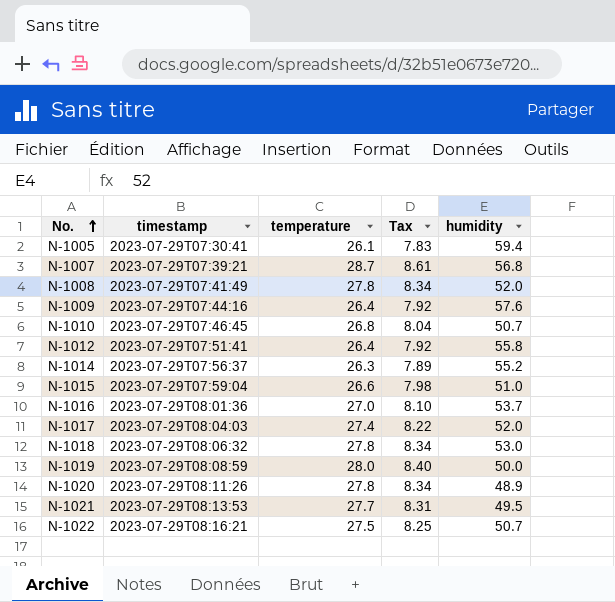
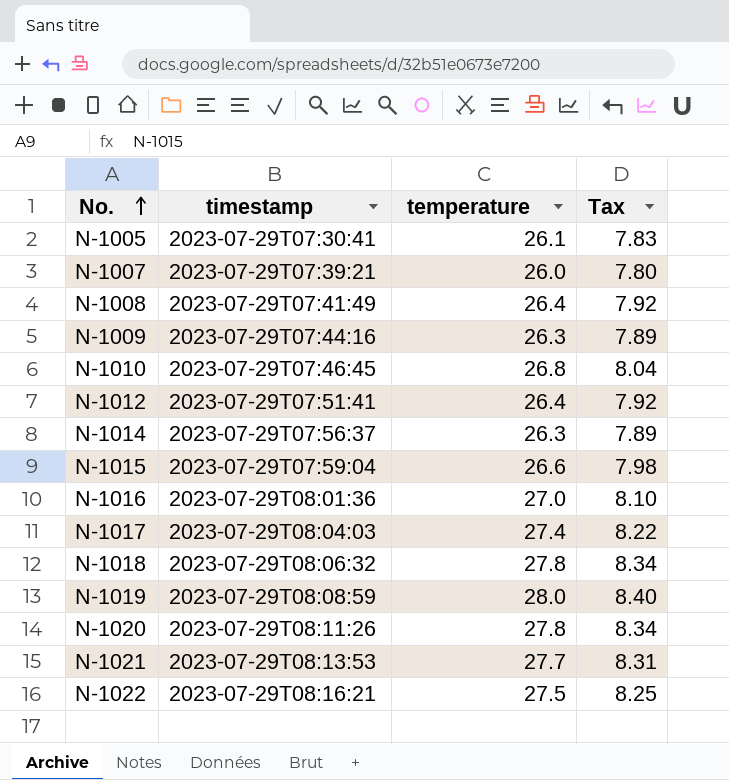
column humidity | position: 5 -> none
N-1007 | temperature: 28.7 -> 26.0
N-1007 | Tax: 8.61 -> 7.80
N-1008 | temperature: 27.8 -> 26.4
N-1008 | Tax: 8.34 -> 7.92
N-1009 | temperature: 26.4 -> 26.3
N-1009 | Tax: 7.92 -> 7.89

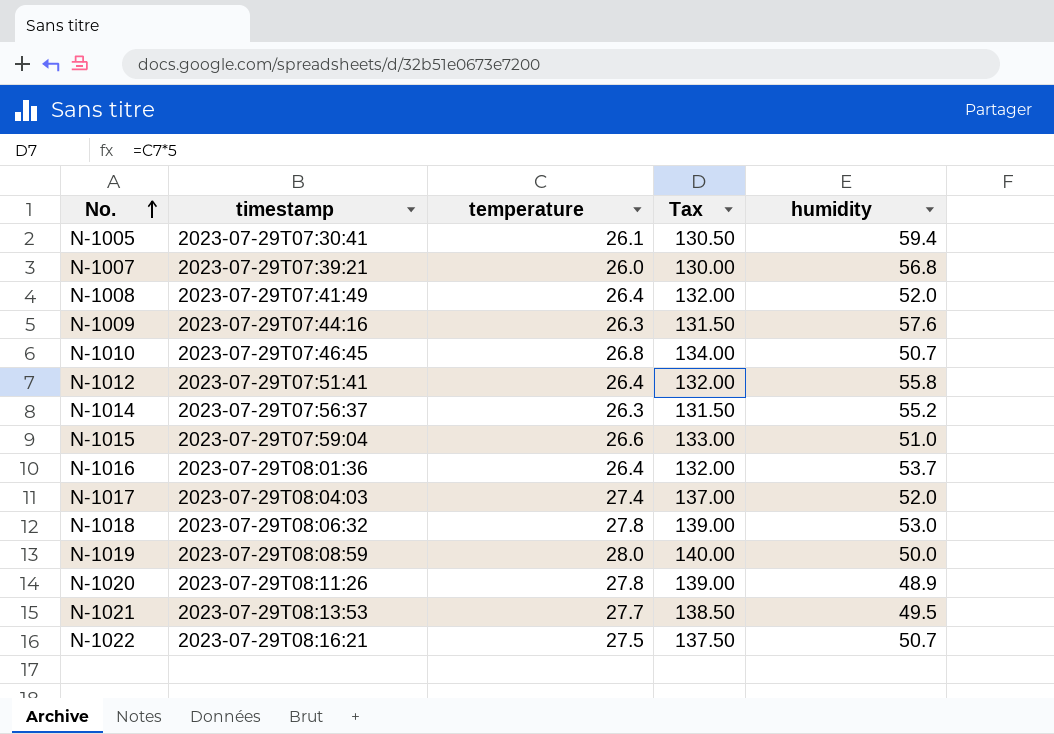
column Tax | formula: [temperature] * 0.3 -> [temperature] * 5
column humidity | position: none -> 5
N-1016 | temperature: 27.0 -> 26.4

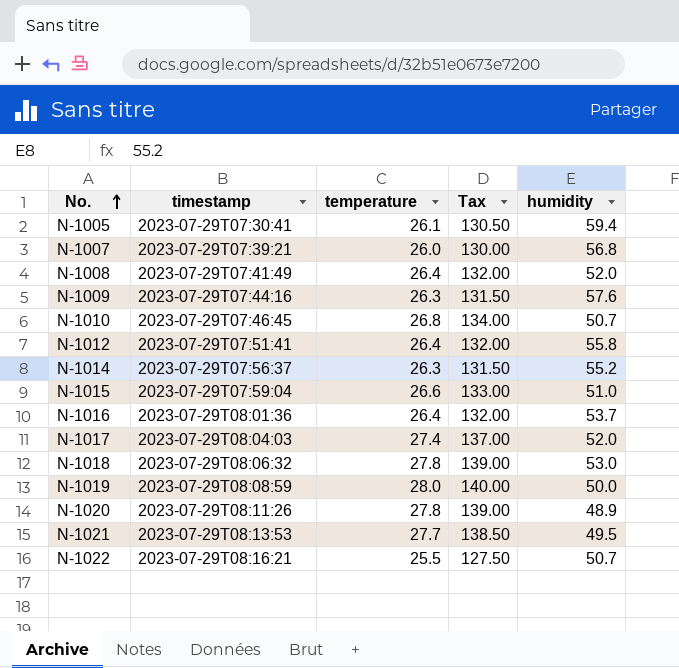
N-1022 | temperature: 27.5 -> 25.5
N-1022 | Tax: 137.50 -> 127.50

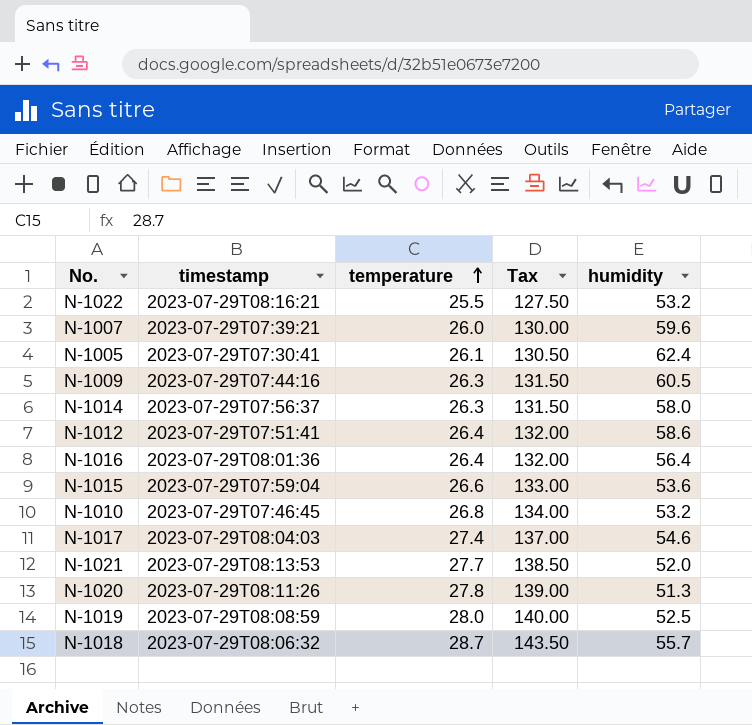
row order: No. ascending -> temperature ascending
row N-1008: 2023-07-29T07:41:49 | 26.4 | 132.00 | 52.0 -> none
N-1022 | humidity: 50.7 -> 53.2
N-1007 | humidity: 56.8 -> 59.6
N-1005 | humidity: 59.4 -> 62.4
N-1009 | humidity: 57.6 -> 60.5
N-1014 | humidity: 55.2 -> 58.0
N-1012 | humidity: 55.8 -> 58.6
N-1016 | humidity: 53.7 -> 56.4
N-1015 | humidity: 51.0 -> 53.6
N-1010 | humidity: 50.7 -> 53.2
N-1017 | humidity: 52.0 -> 54.6
N-1021 | humidity: 49.5 -> 52.0
N-1020 | humidity: 48.9 -> 51.3
N-1019 | humidity: 50.0 -> 52.5
N-1018 | temperature: 27.8 -> 28.7
N-1018 | Tax: 139.00 -> 143.50
N-1018 | humidity: 53.0 -> 55.7

